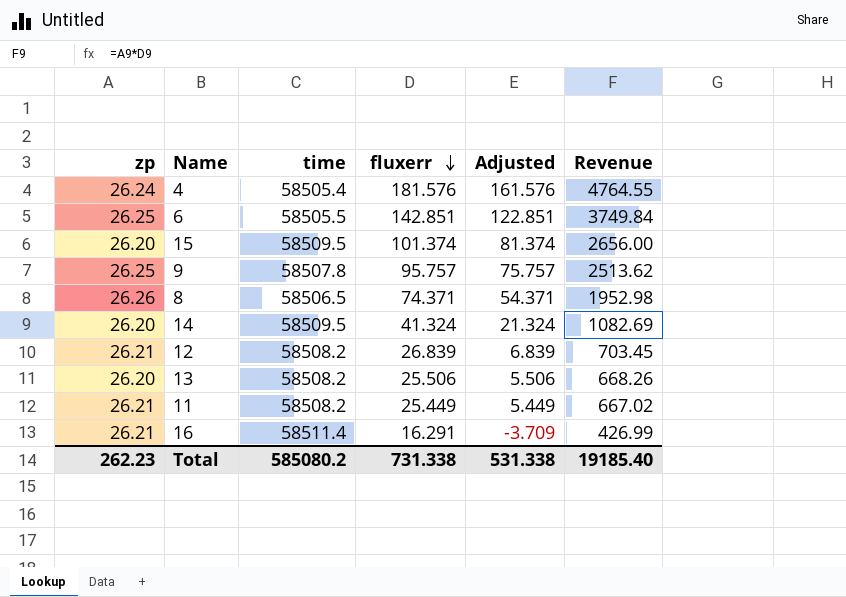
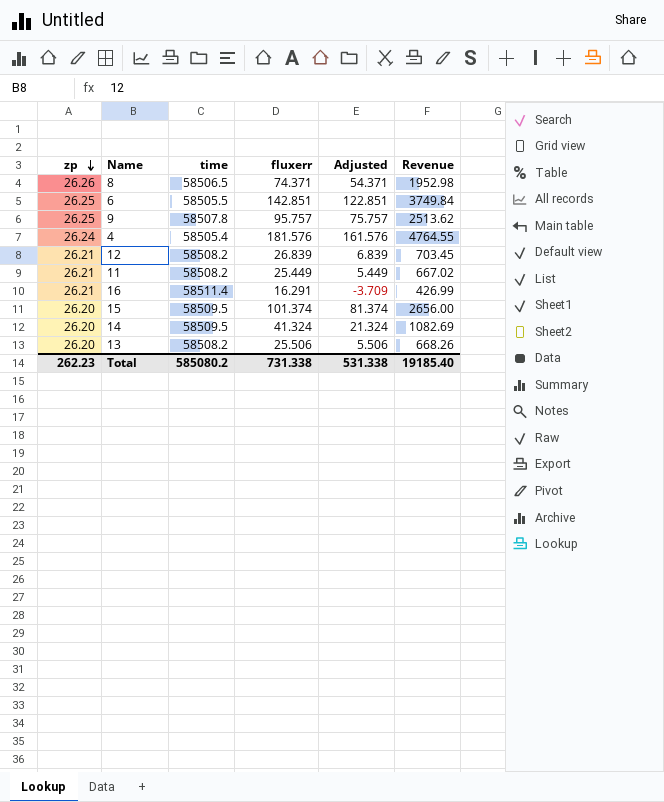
row order: fluxerr descending -> zp descending

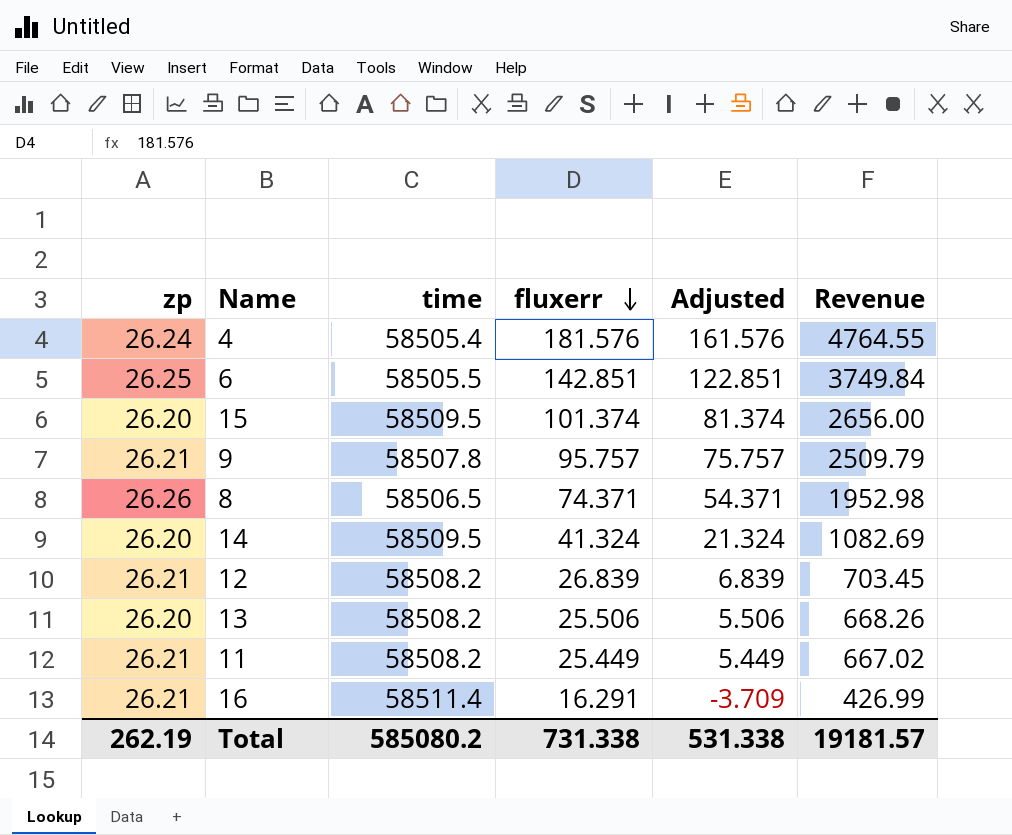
row order: zp descending -> fluxerr descending
9 | zp: 26.25 -> 26.21
9 | Revenue: 2513.62 -> 2509.79
Total | zp: 262.23 -> 262.19
Total | Revenue: 19185.40 -> 19181.57

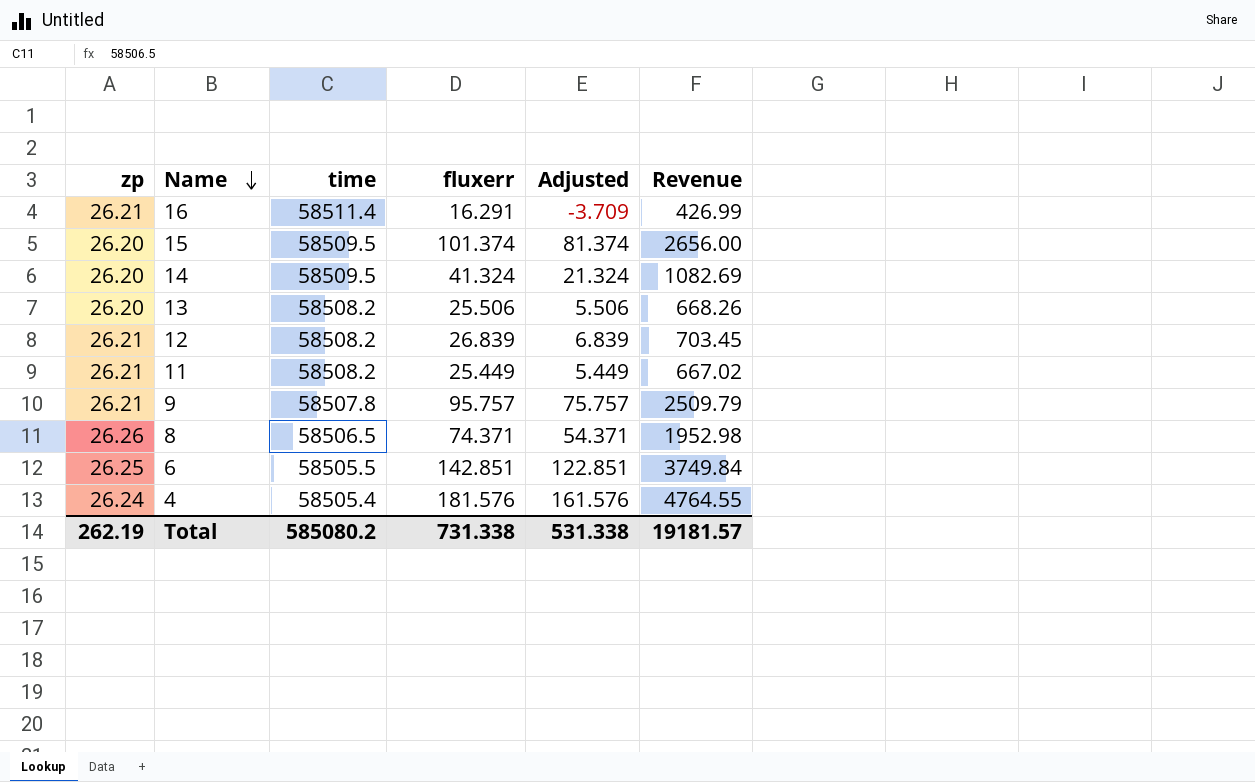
row order: fluxerr descending -> Name descending

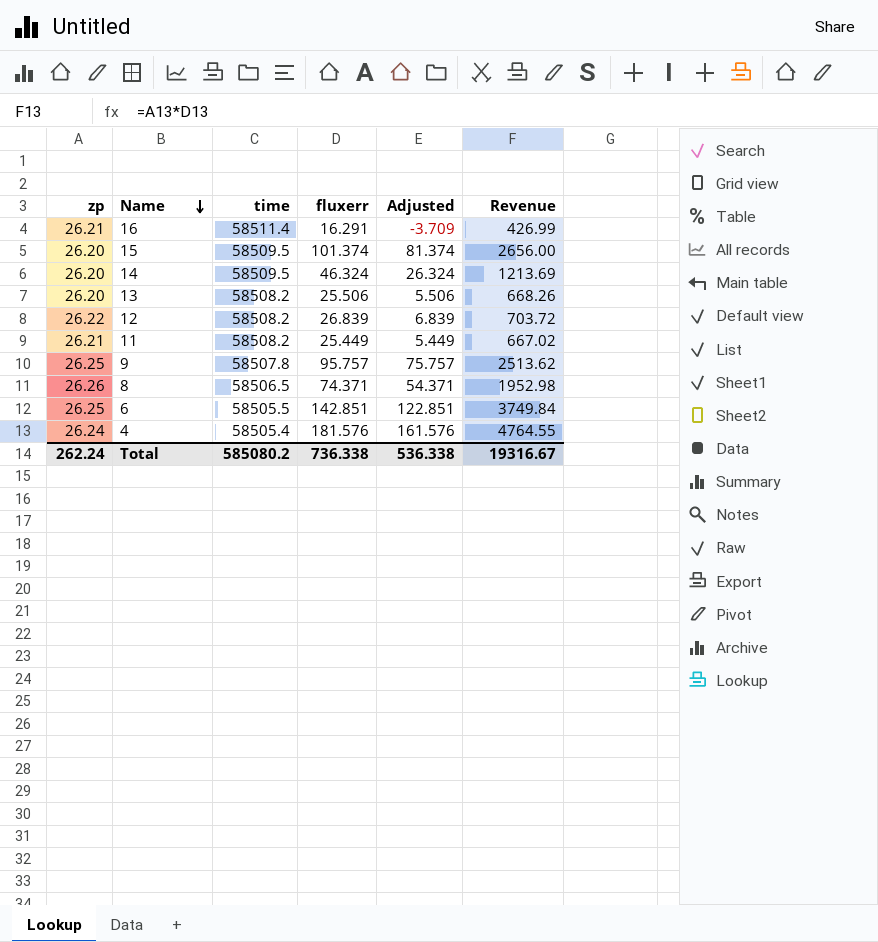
14 | fluxerr: 41.324 -> 46.324
14 | Adjusted: 21.324 -> 26.324
14 | Revenue: 1082.69 -> 1213.69
12 | zp: 26.21 -> 26.22
12 | Revenue: 703.45 -> 703.72
9 | zp: 26.21 -> 26.25
9 | Revenue: 2509.79 -> 2513.62
Total | zp: 262.19 -> 262.24
Total | fluxerr: 731.338 -> 736.338
Total | Adjusted: 531.338 -> 536.338
Total | Revenue: 19181.57 -> 19316.67

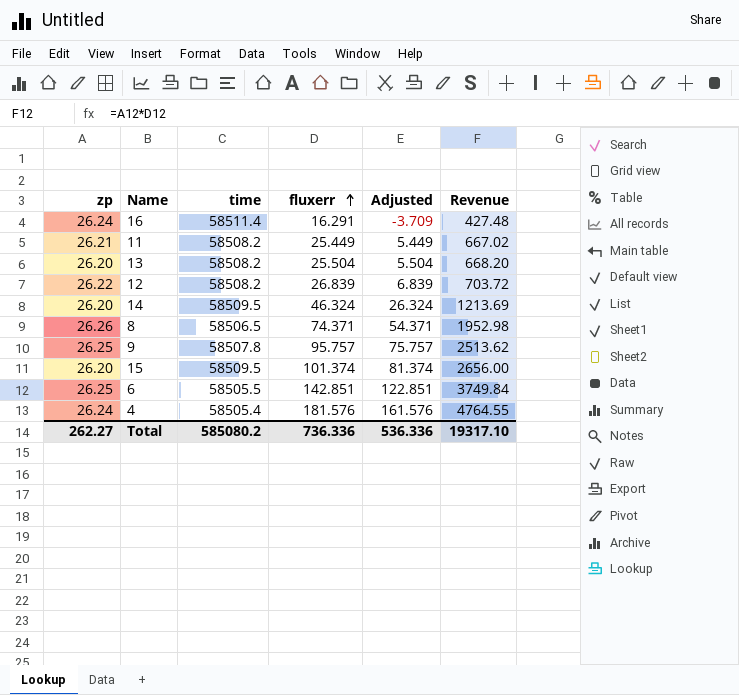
row order: Name descending -> fluxerr ascending
16 | zp: 26.21 -> 26.24
16 | Revenue: 426.99 -> 427.48
13 | fluxerr: 25.506 -> 25.504
13 | Adjusted: 5.506 -> 5.504
13 | Revenue: 668.26 -> 668.20
Total | zp: 262.24 -> 262.27
Total | fluxerr: 736.338 -> 736.336
Total | Adjusted: 536.338 -> 536.336
Total | Revenue: 19316.67 -> 19317.10

